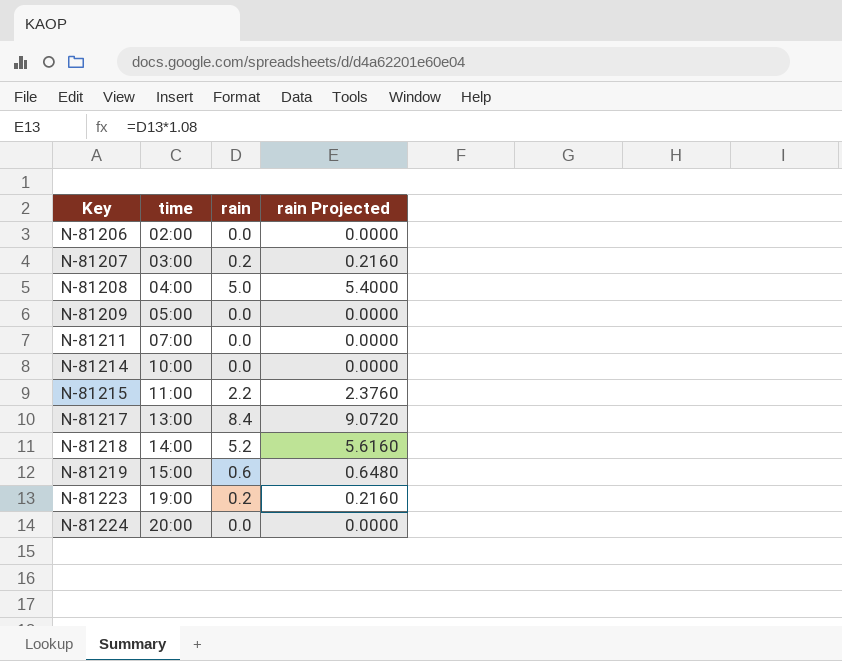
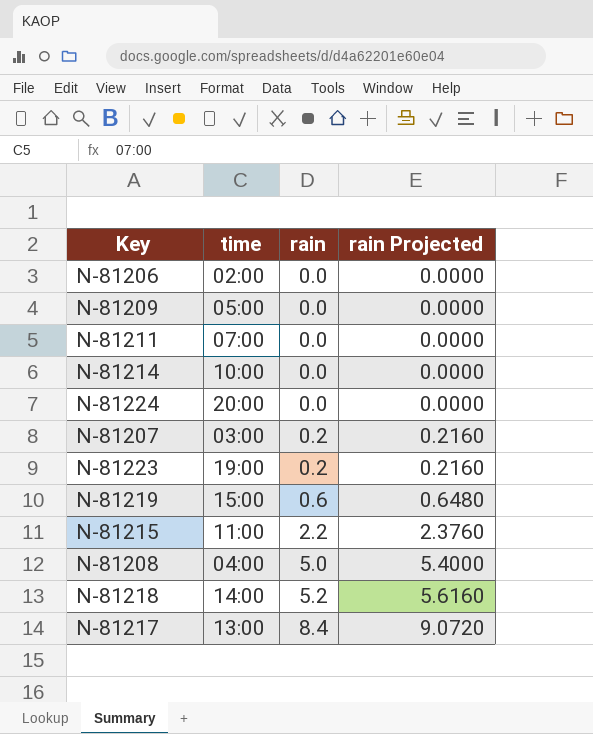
row order: Key ascending -> rain ascending

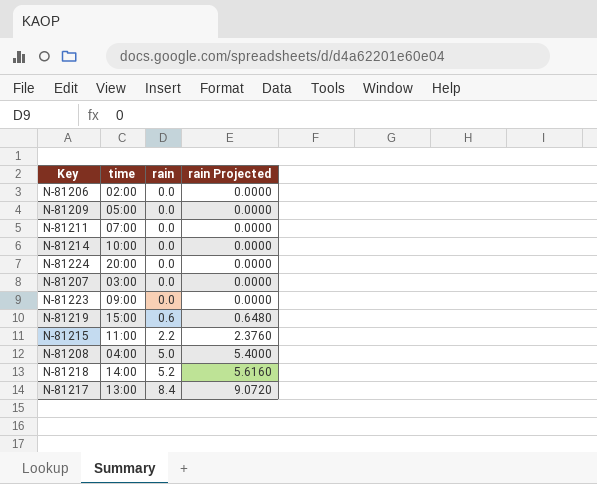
N-81207 | rain: 0.2 -> 0.0
N-81207 | rain Projected: 0.2160 -> 0.0000
N-81223 | time: 19:00 -> 09:00
N-81223 | rain: 0.2 -> 0.0
N-81223 | rain Projected: 0.2160 -> 0.0000

